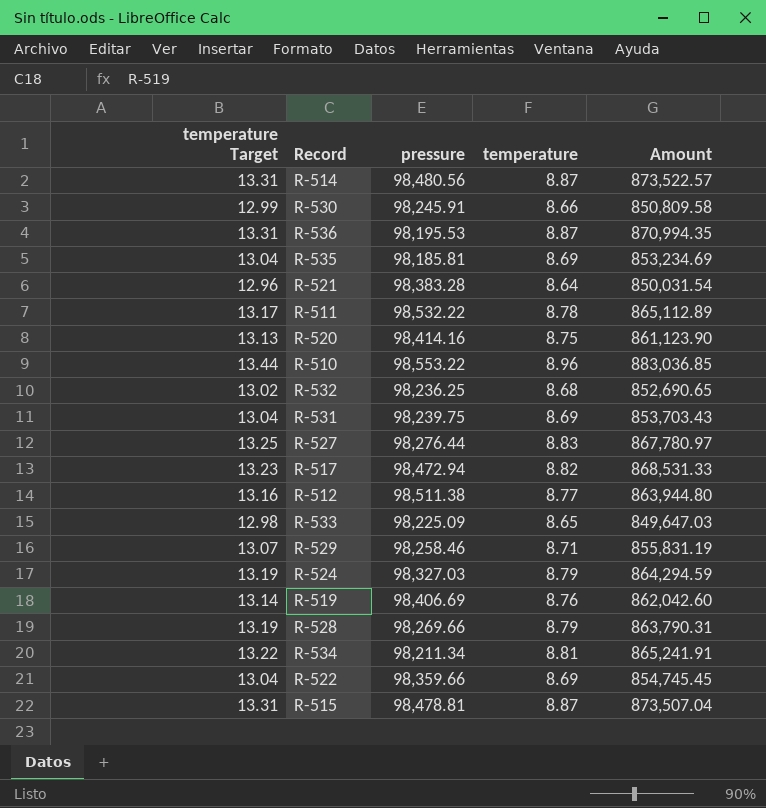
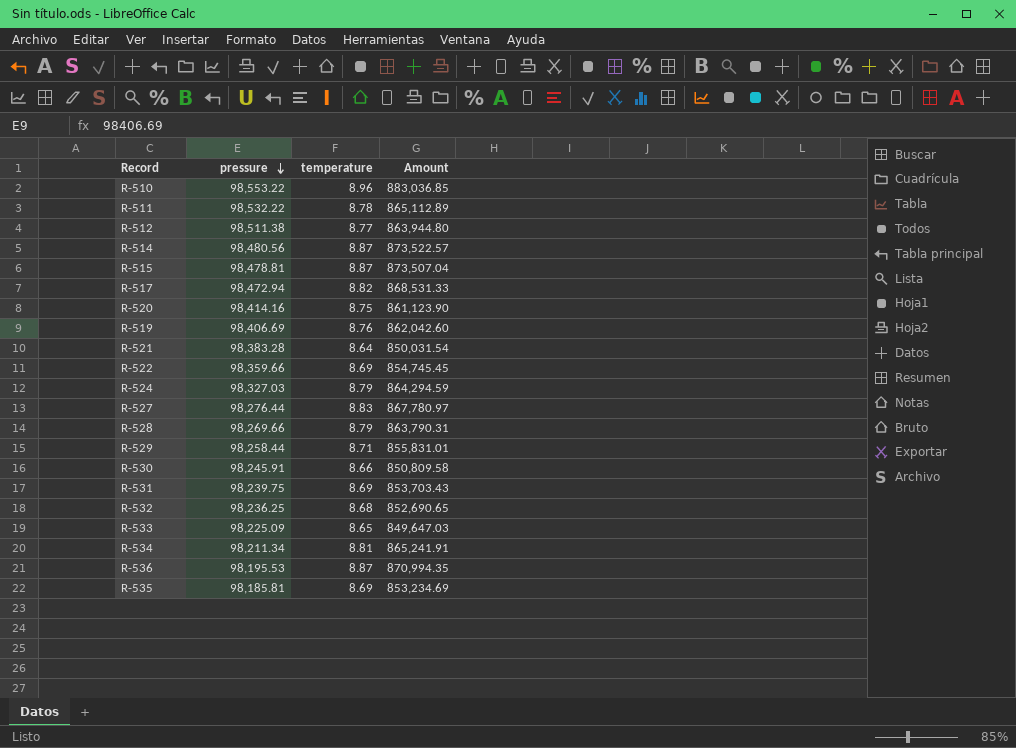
row order: none -> pressure descending
column temperature Target | formula: [temperature] * 1.5 -> none
R-529 | pressure: 98,258.46 -> 98,258.44
R-529 | Amount: 855,831.19 -> 855,831.01

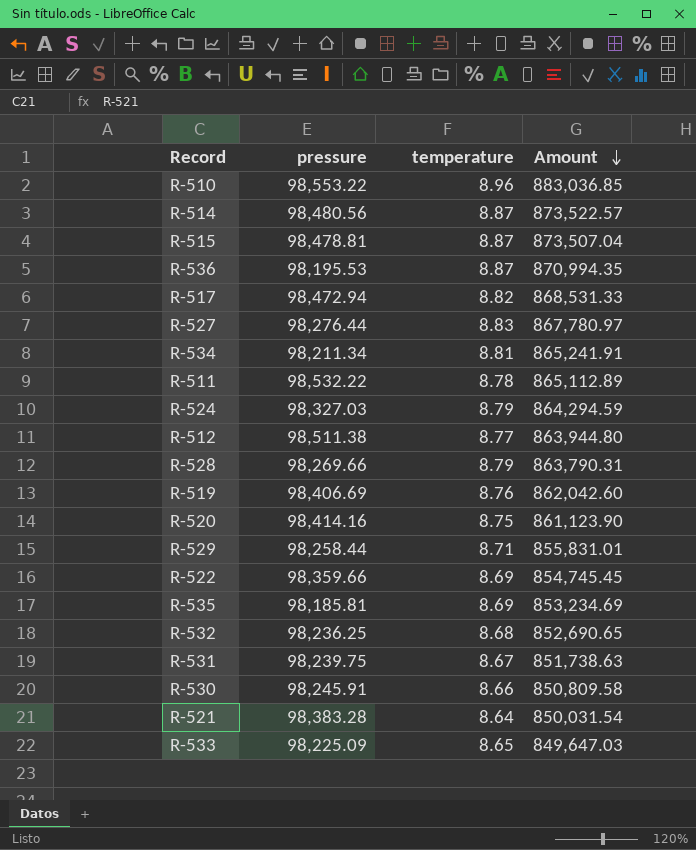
row order: pressure descending -> Amount descending
R-531 | temperature: 8.69 -> 8.67
R-531 | Amount: 853,703.43 -> 851,738.63

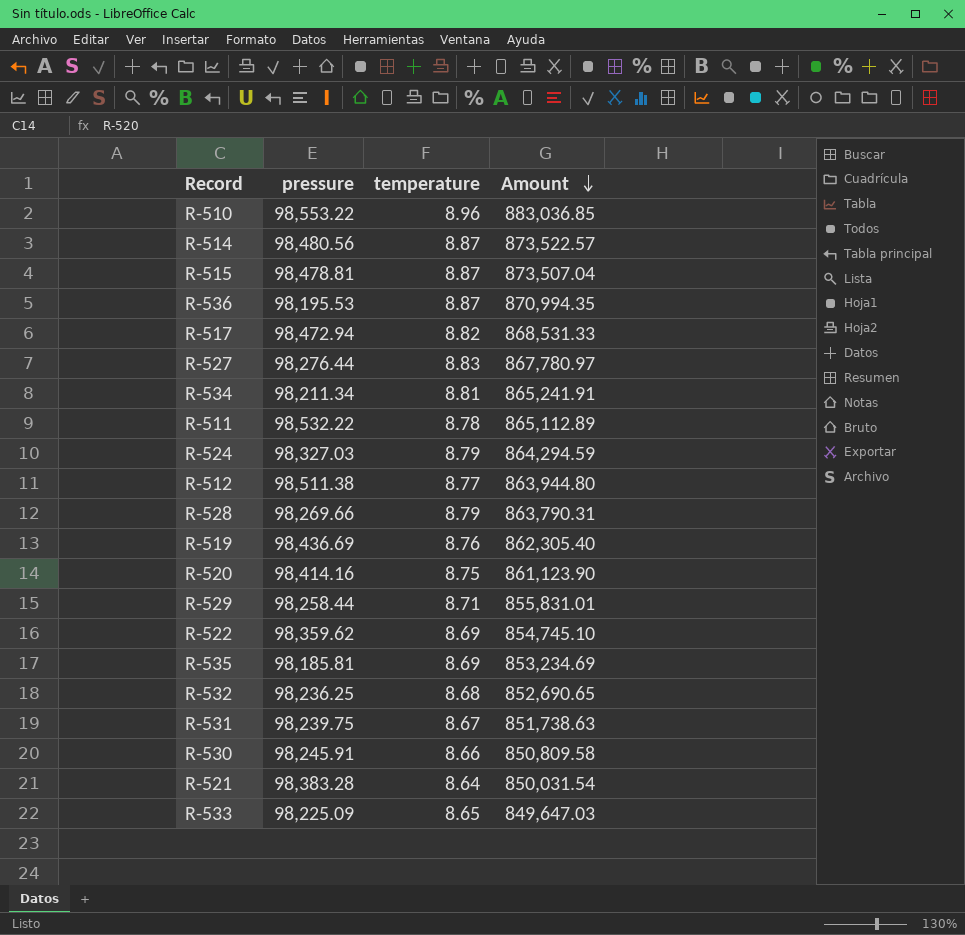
R-519 | pressure: 98,406.69 -> 98,436.69
R-519 | Amount: 862,042.60 -> 862,305.40
R-522 | pressure: 98,359.66 -> 98,359.62
R-522 | Amount: 854,745.45 -> 854,745.10

